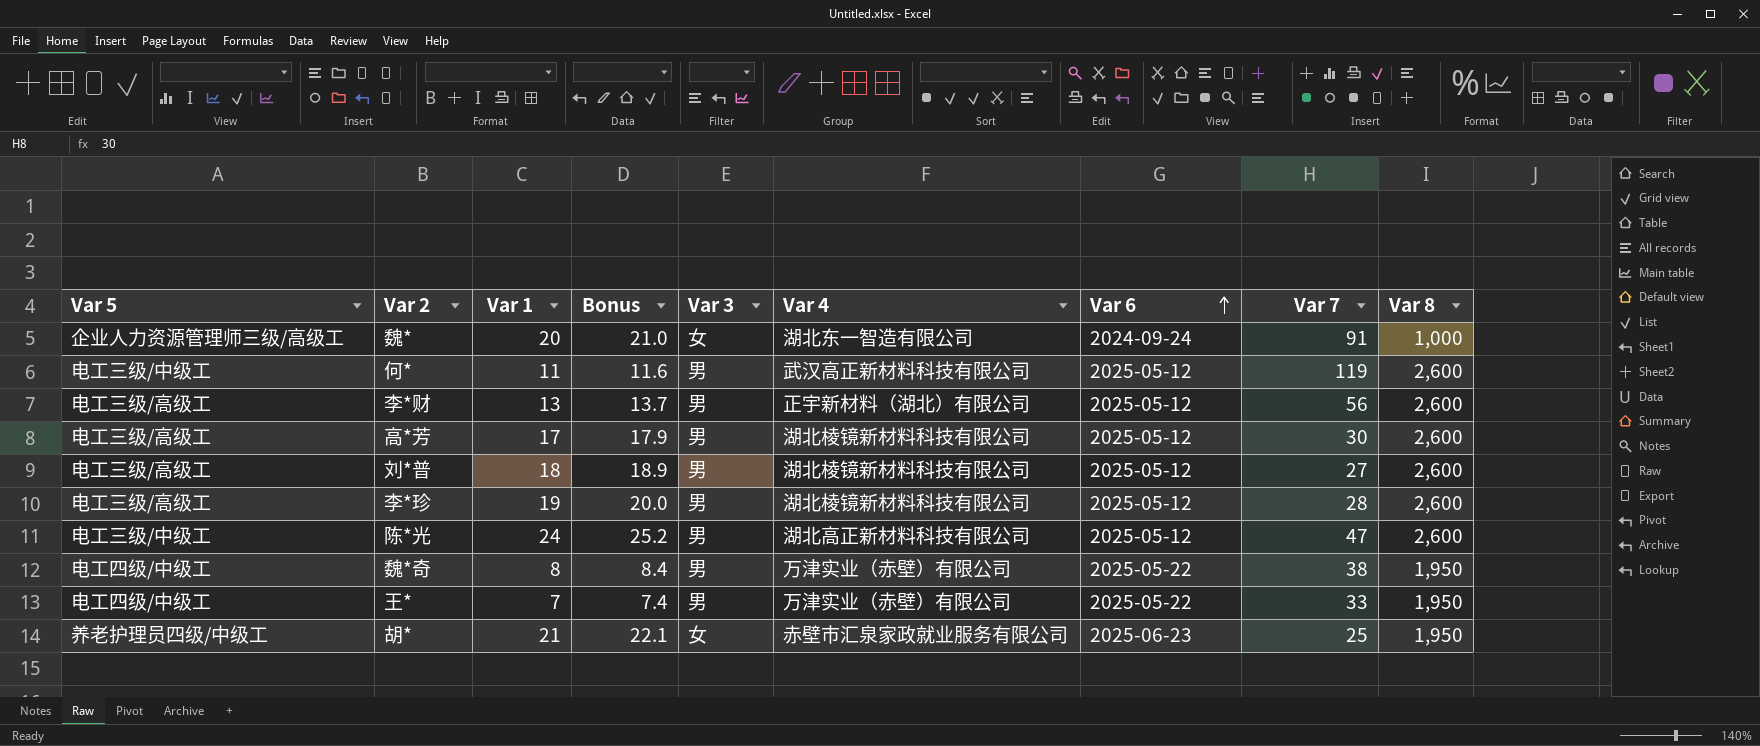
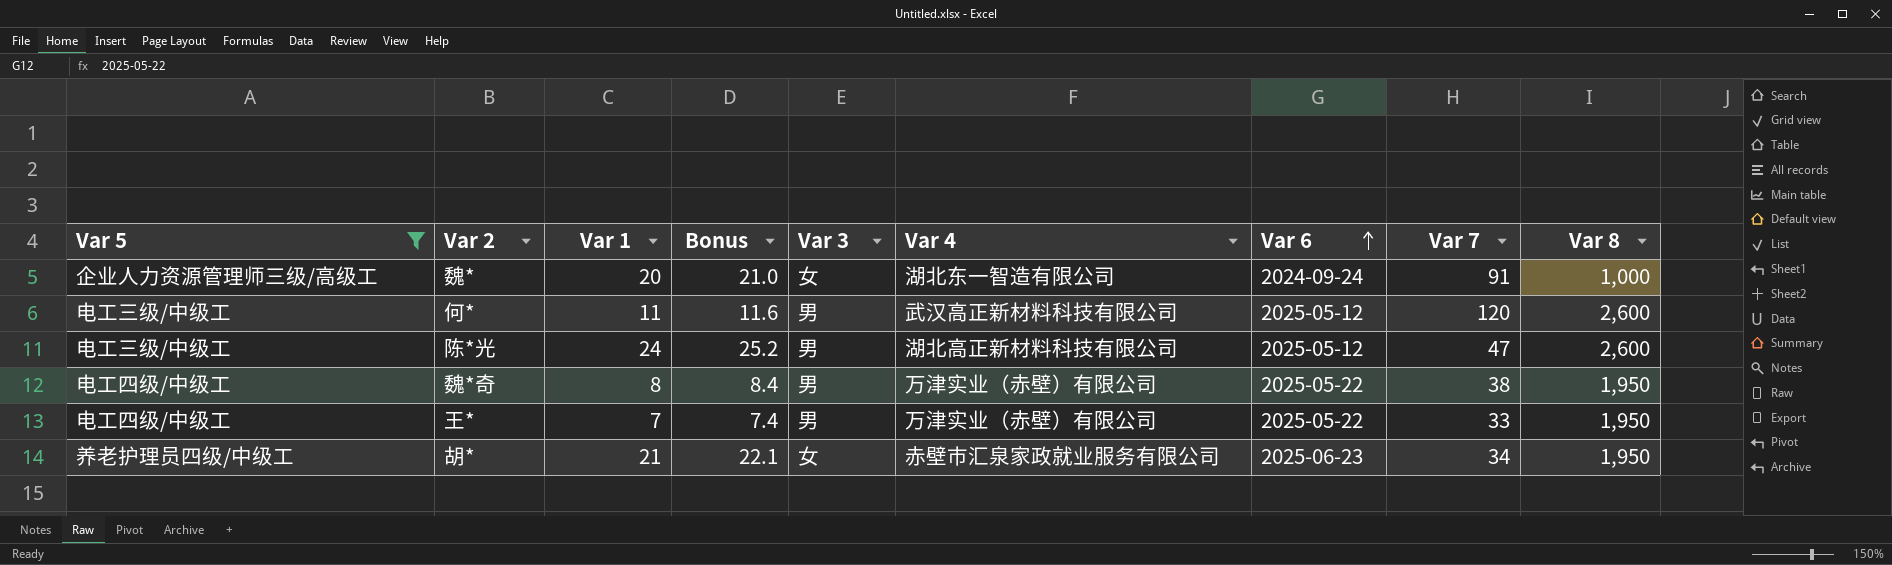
filter: none -> Var 5 != 电工三级/高级工
何* | Var 7: 119 -> 120
胡* | Var 7: 25 -> 34

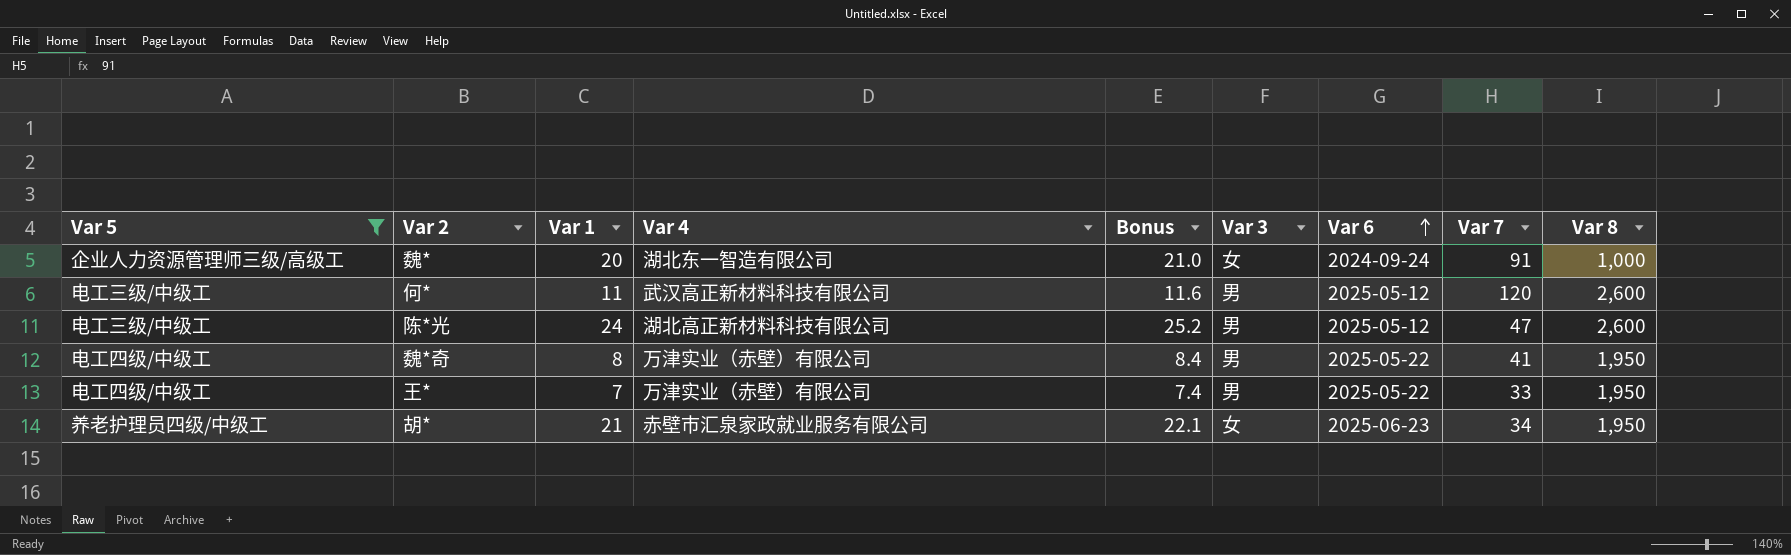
column Var 4 | position: 6 -> 4
魏*奇 | Var 7: 38 -> 41

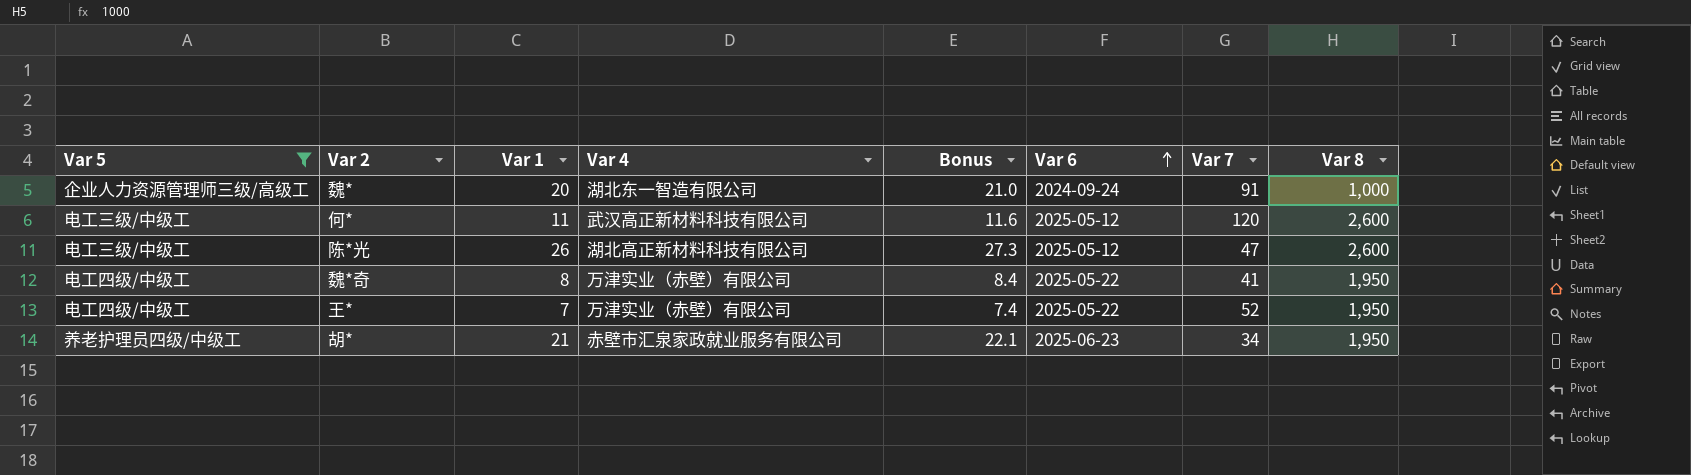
column Var 3 | position: 6 -> none
陈*光 | Var 1: 24 -> 26
陈*光 | Bonus: 25.2 -> 27.3
王* | Var 7: 33 -> 52

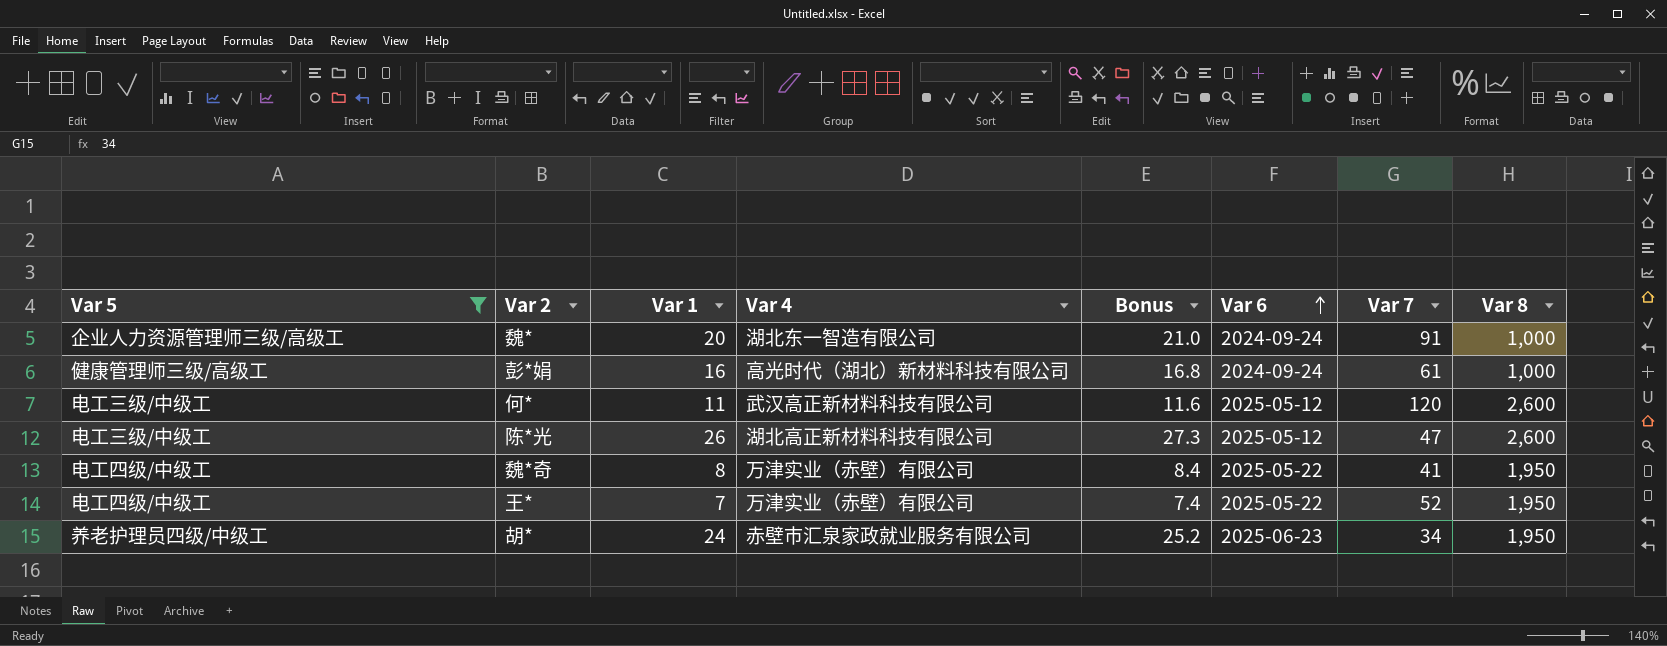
row 彭*娟: none -> 健康管理师三级/高级工 | 16 | 高光时代（湖北）新材料科技有限公司 | 16.8 | 2024-09-24 | 61 | 1,000
胡* | Var 1: 21 -> 24
胡* | Bonus: 22.1 -> 25.2

